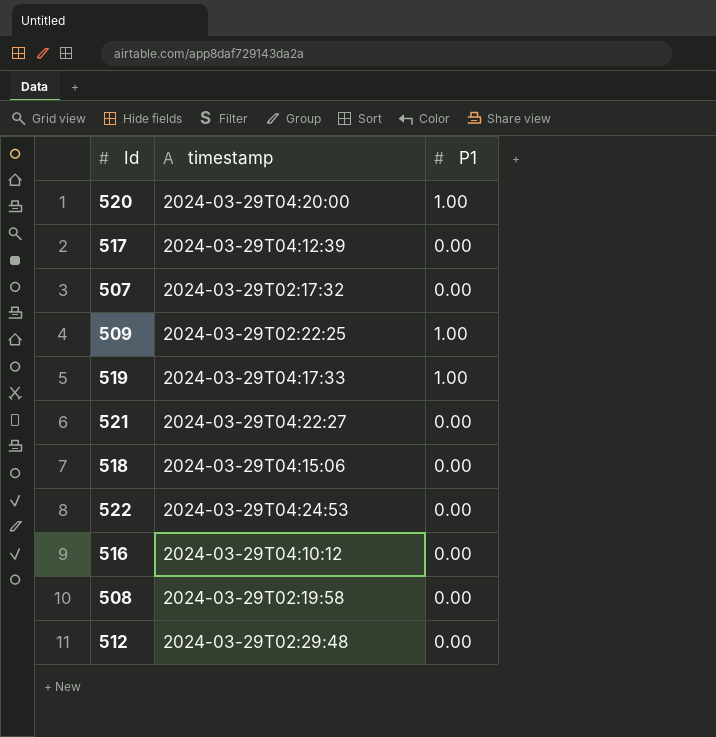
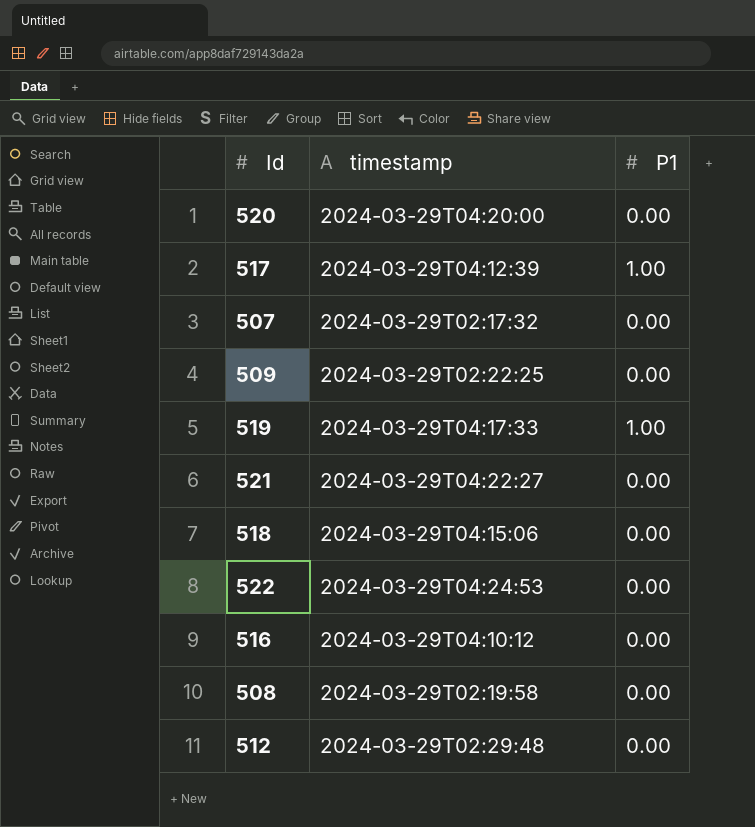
520 | P1: 1.00 -> 0.00
517 | P1: 0.00 -> 1.00
509 | P1: 1.00 -> 0.00

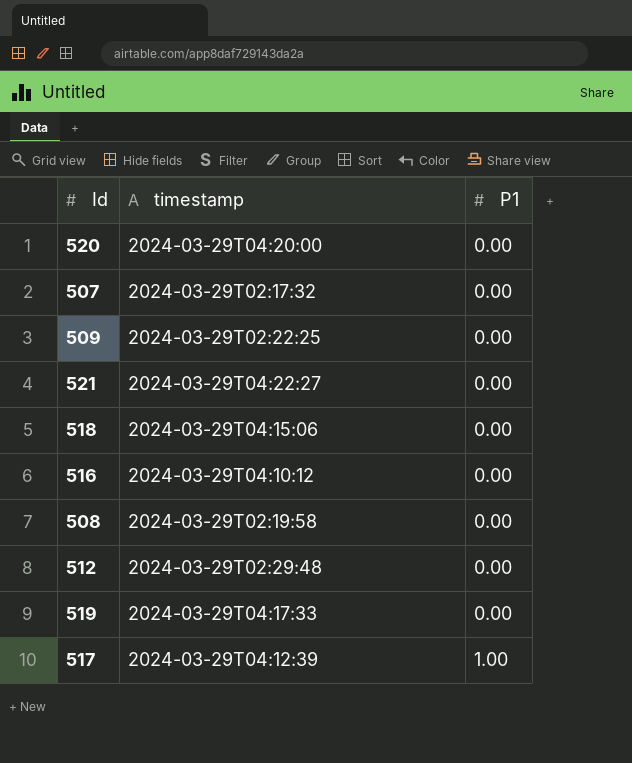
row order: none -> P1 ascending
row 522: 2024-03-29T04:24:53 | 0.00 -> none
519 | P1: 1.00 -> 0.00

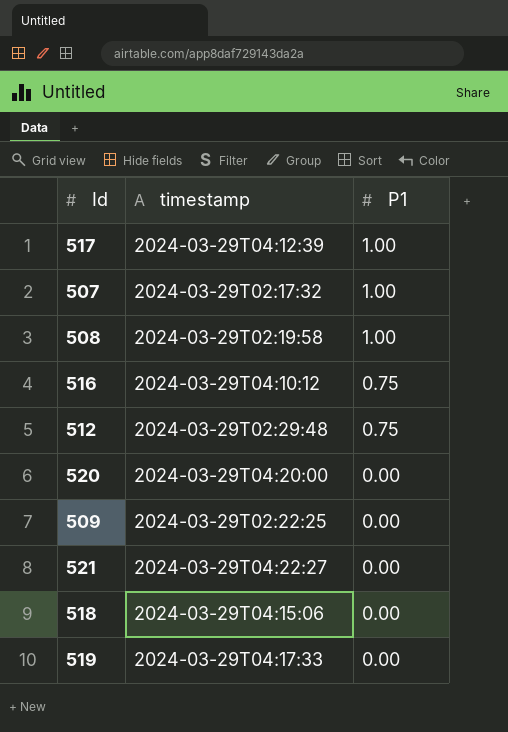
row order: P1 ascending -> P1 descending
507 | P1: 0.00 -> 1.00
508 | P1: 0.00 -> 1.00
516 | P1: 0.00 -> 0.75
512 | P1: 0.00 -> 0.75

